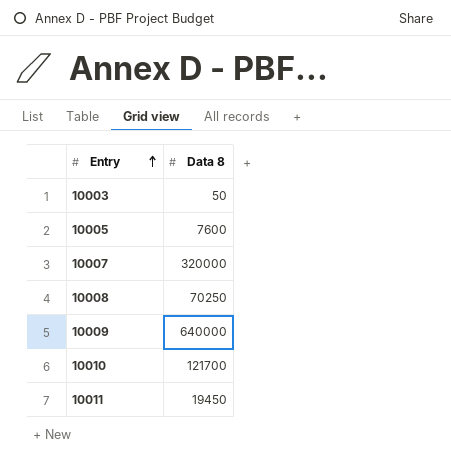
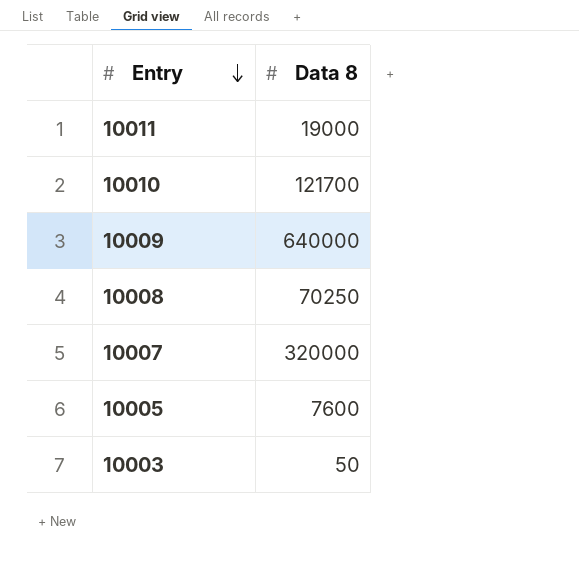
row order: Entry ascending -> Entry descending
10011 | Data 8: 19450 -> 19000

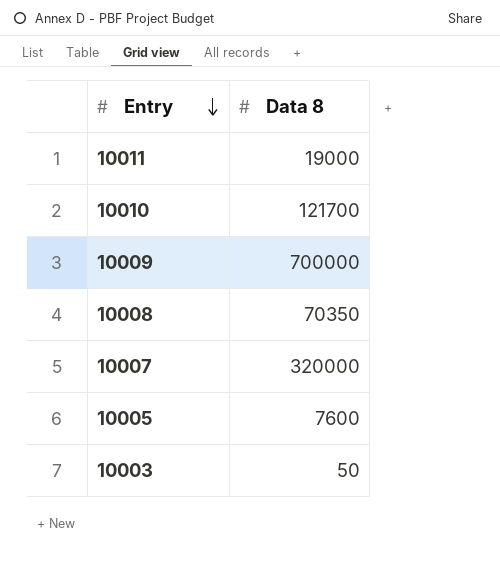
10009 | Data 8: 640000 -> 700000
10008 | Data 8: 70250 -> 70350

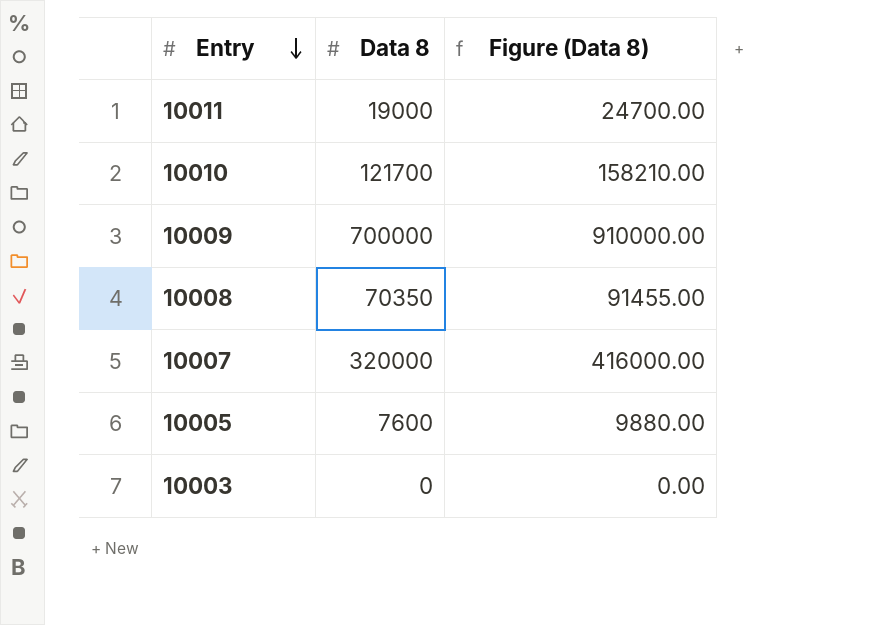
column Figure (Data 8) | formula: none -> [Data 8] * 1.3
10003 | Data 8: 50 -> 0

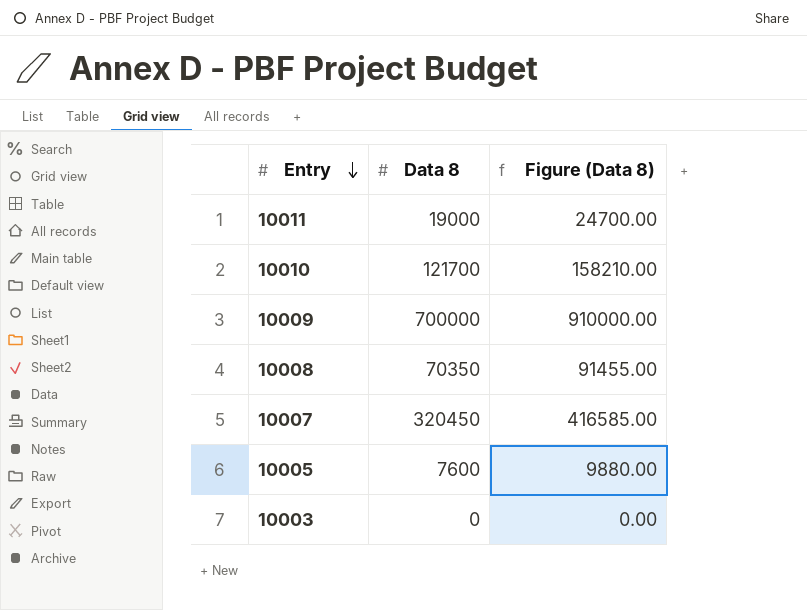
10007 | Data 8: 320000 -> 320450
10007 | Figure (Data 8): 416000.00 -> 416585.00

